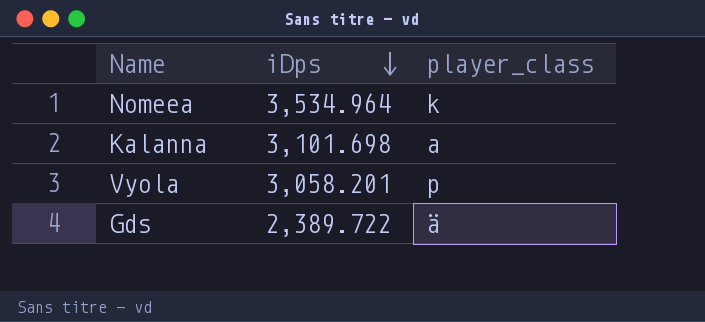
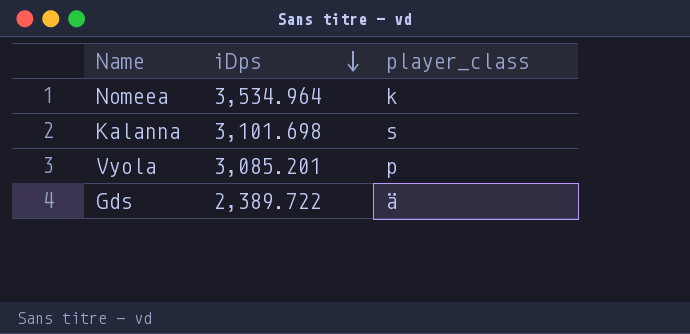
Kalanna | player_class: a -> s
Vyola | iDps: 3,058.201 -> 3,085.201

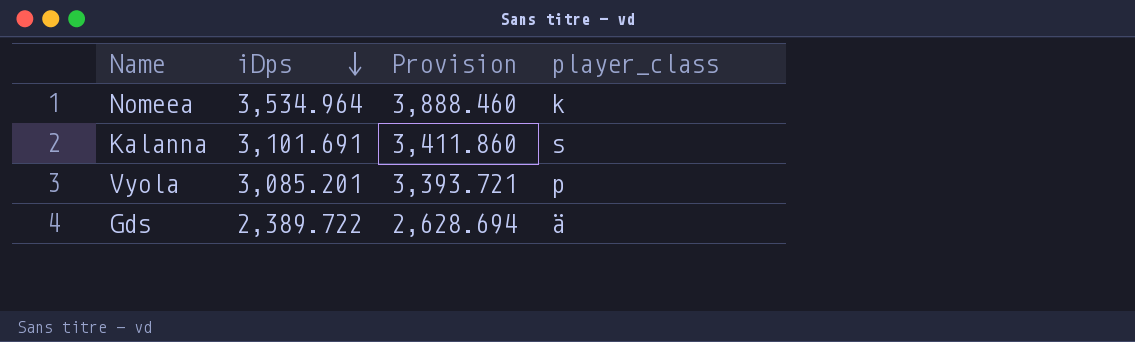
column Provision | formula: none -> [iDps] * 1.1
Kalanna | iDps: 3,101.698 -> 3,101.691

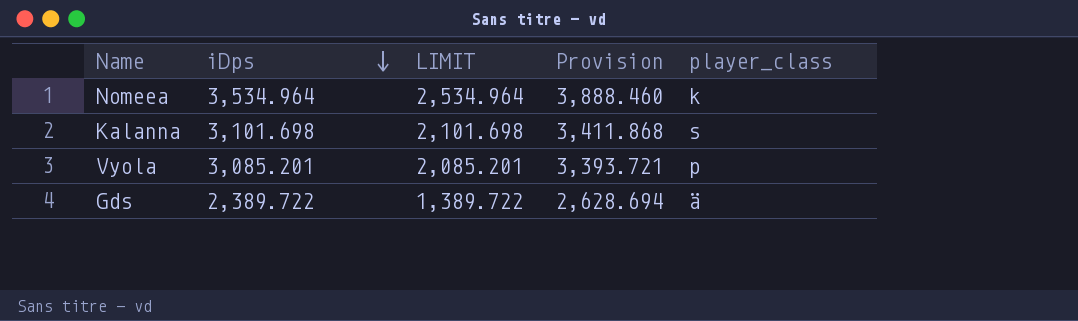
column LIMIT | formula: none -> [iDps] - 1000
Kalanna | iDps: 3,101.691 -> 3,101.698
Kalanna | Provision: 3,411.860 -> 3,411.868

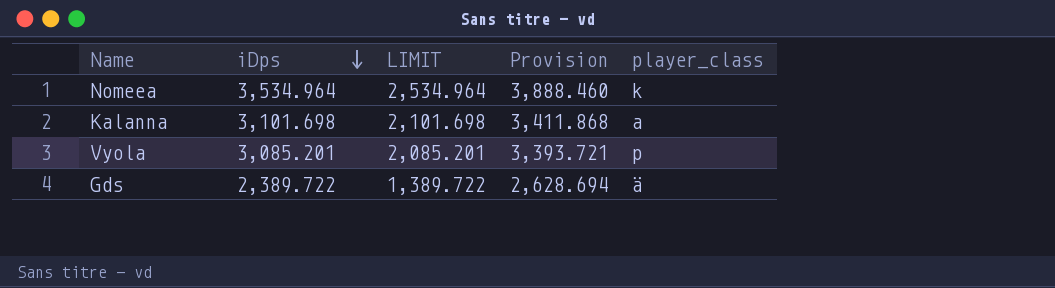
Kalanna | player_class: s -> a

